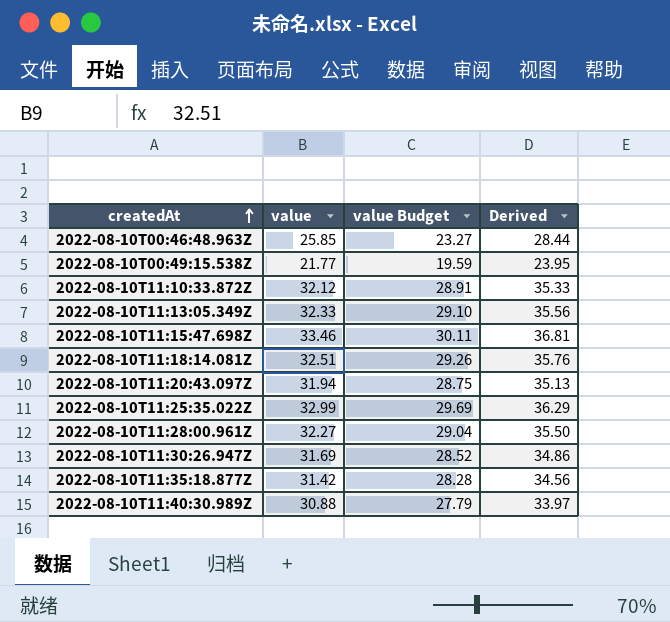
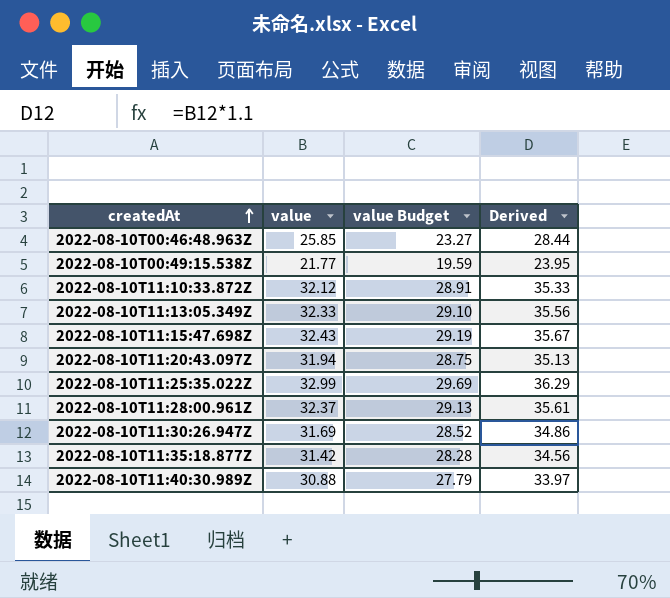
row 2022-08-10T11:18:14.081Z: 32.51 | 29.26 | 35.76 -> none
2022-08-10T11:15:47.698Z | value: 33.46 -> 32.43
2022-08-10T11:15:47.698Z | value Budget: 30.11 -> 29.19
2022-08-10T11:15:47.698Z | Derived: 36.81 -> 35.67
2022-08-10T11:28:00.961Z | value: 32.27 -> 32.37
2022-08-10T11:28:00.961Z | value Budget: 29.04 -> 29.13
2022-08-10T11:28:00.961Z | Derived: 35.50 -> 35.61

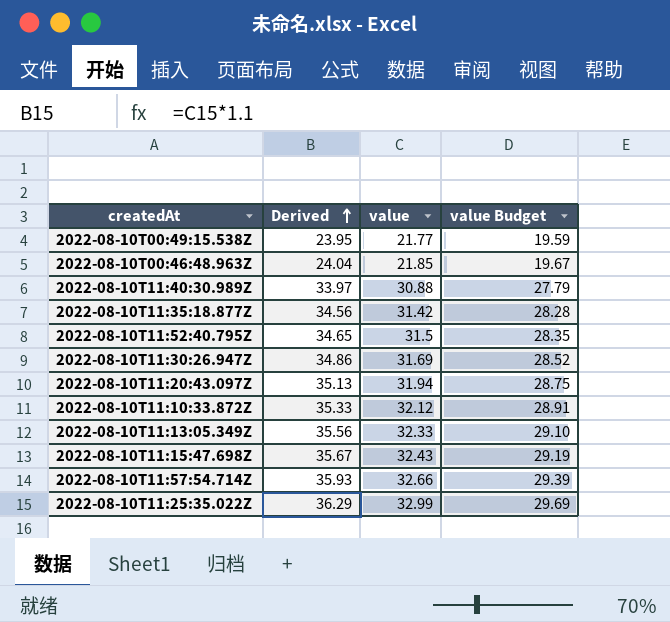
row order: createdAt ascending -> Derived ascending
column Derived | position: 4 -> 2
row 2022-08-10T11:28:00.961Z: 32.37 | 29.13 | 35.61 -> none
2022-08-10T00:46:48.963Z | Derived: 28.44 -> 24.04
2022-08-10T00:46:48.963Z | value: 25.85 -> 21.85
2022-08-10T00:46:48.963Z | value Budget: 23.27 -> 19.67
row 2022-08-10T11:52:40.795Z: none -> 34.65 | 31.5 | 28.35
row 2022-08-10T11:57:54.714Z: none -> 35.93 | 32.66 | 29.39

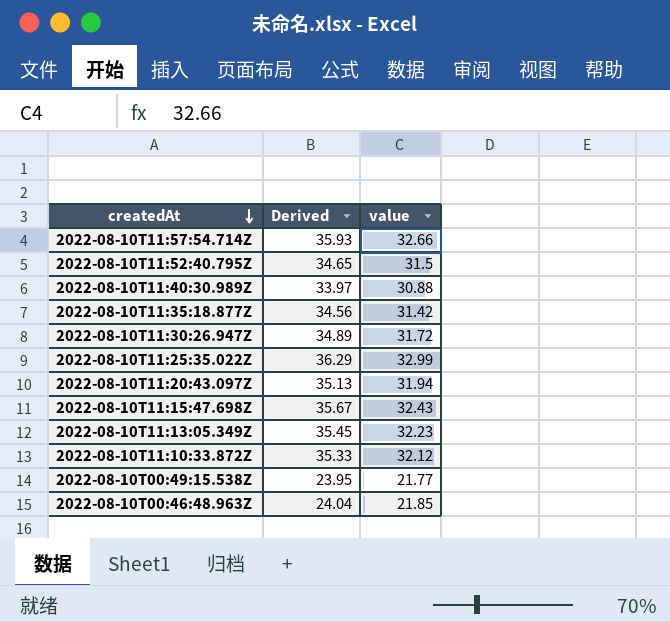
row order: Derived ascending -> createdAt descending
column value Budget | formula: [value] * 0.9 -> none
2022-08-10T11:30:26.947Z | Derived: 34.86 -> 34.89
2022-08-10T11:30:26.947Z | value: 31.69 -> 31.72
2022-08-10T11:13:05.349Z | Derived: 35.56 -> 35.45
2022-08-10T11:13:05.349Z | value: 32.33 -> 32.23

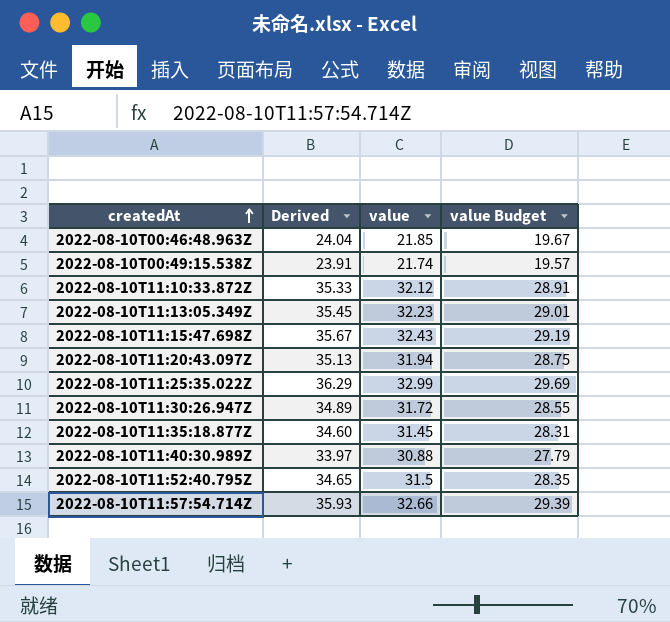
row order: createdAt descending -> createdAt ascending
column value Budget | formula: none -> [value] * 0.9
2022-08-10T00:49:15.538Z | Derived: 23.95 -> 23.91
2022-08-10T00:49:15.538Z | value: 21.77 -> 21.74
2022-08-10T11:35:18.877Z | Derived: 34.56 -> 34.60
2022-08-10T11:35:18.877Z | value: 31.42 -> 31.45

